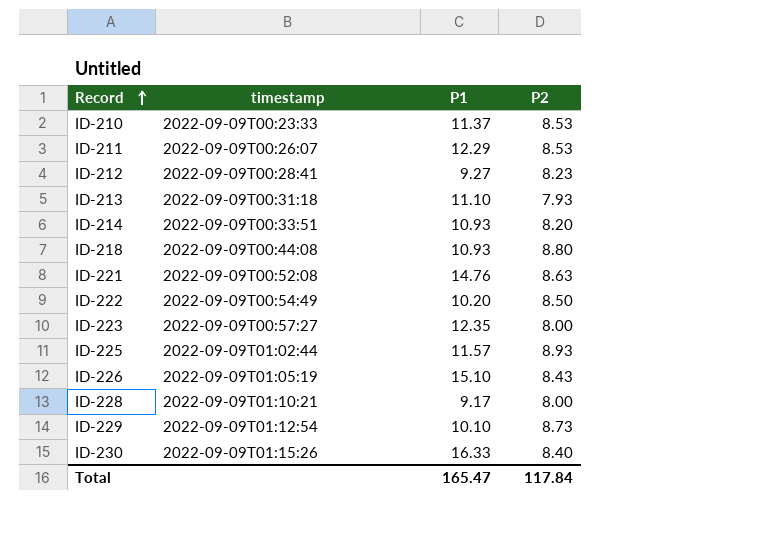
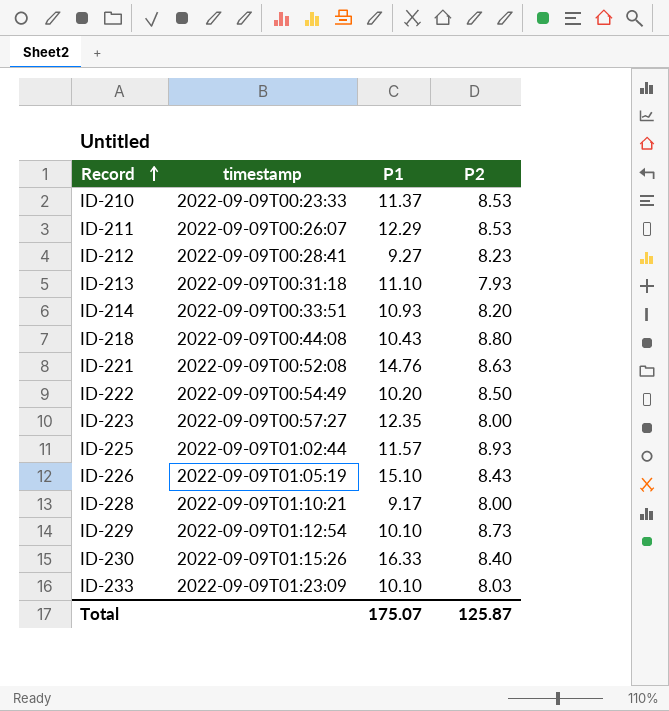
ID-218 | P1: 10.93 -> 10.43
row ID-233: none -> 2022-09-09T01:23:09 | 10.10 | 8.03
Total | P1: 165.47 -> 175.07
Total | P2: 117.84 -> 125.87

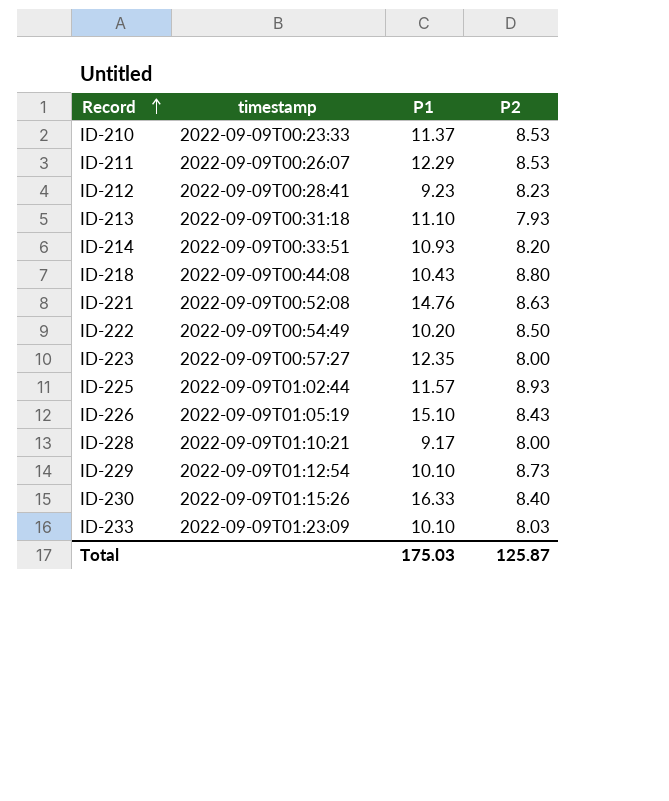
ID-212 | P1: 9.27 -> 9.23
Total | P1: 175.07 -> 175.03

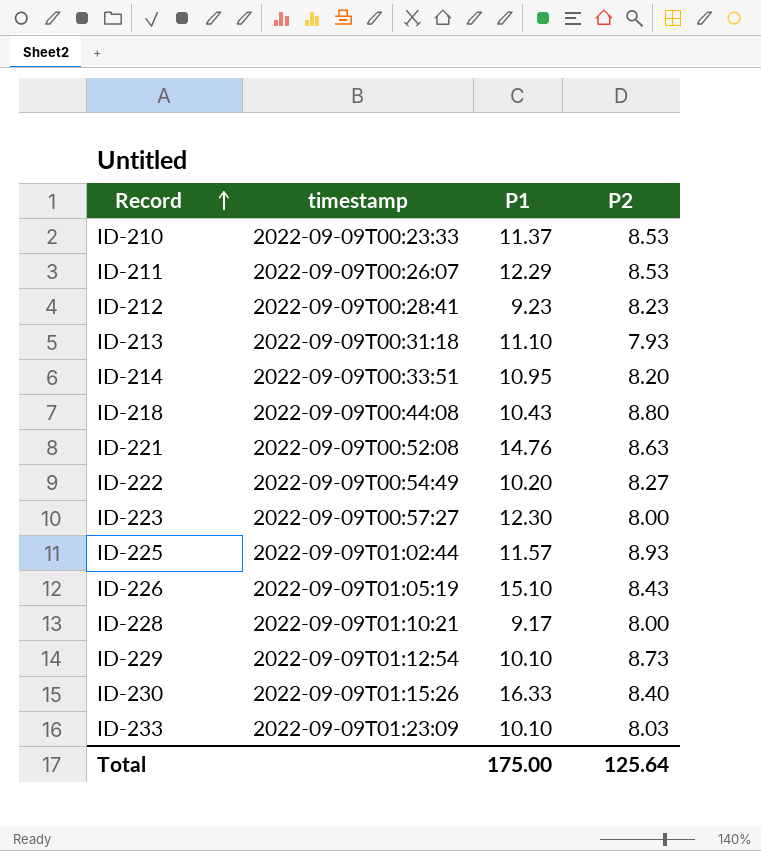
ID-214 | P1: 10.93 -> 10.95
ID-222 | P2: 8.50 -> 8.27
ID-223 | P1: 12.35 -> 12.30
Total | P1: 175.03 -> 175.00
Total | P2: 125.87 -> 125.64

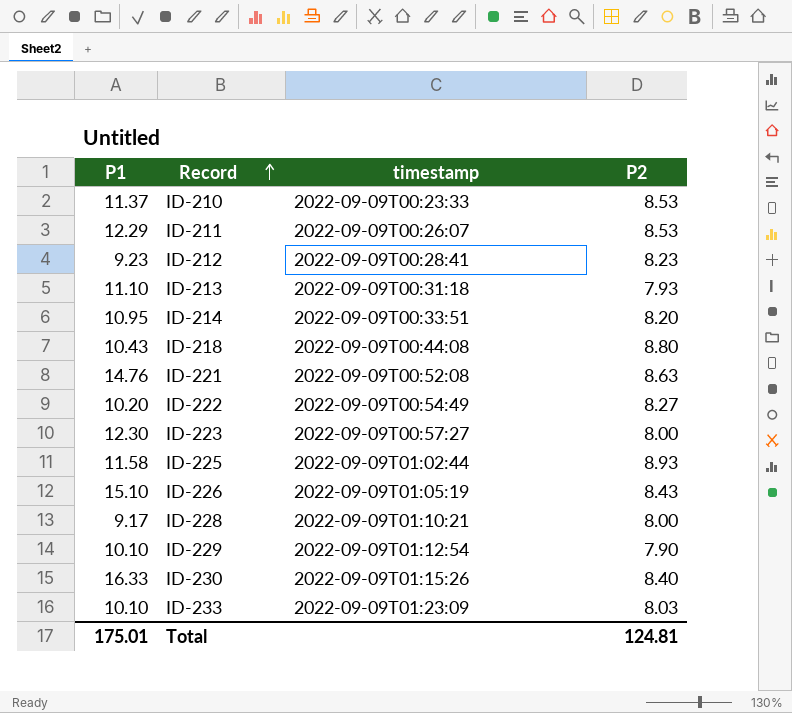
column P1 | position: 3 -> 1
ID-225 | P1: 11.57 -> 11.58
ID-229 | P2: 8.73 -> 7.90
Total | P1: 175.00 -> 175.01
Total | P2: 125.64 -> 124.81

